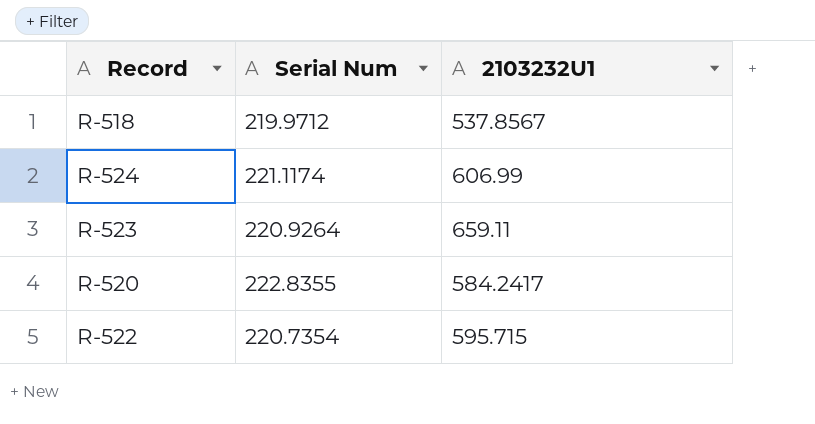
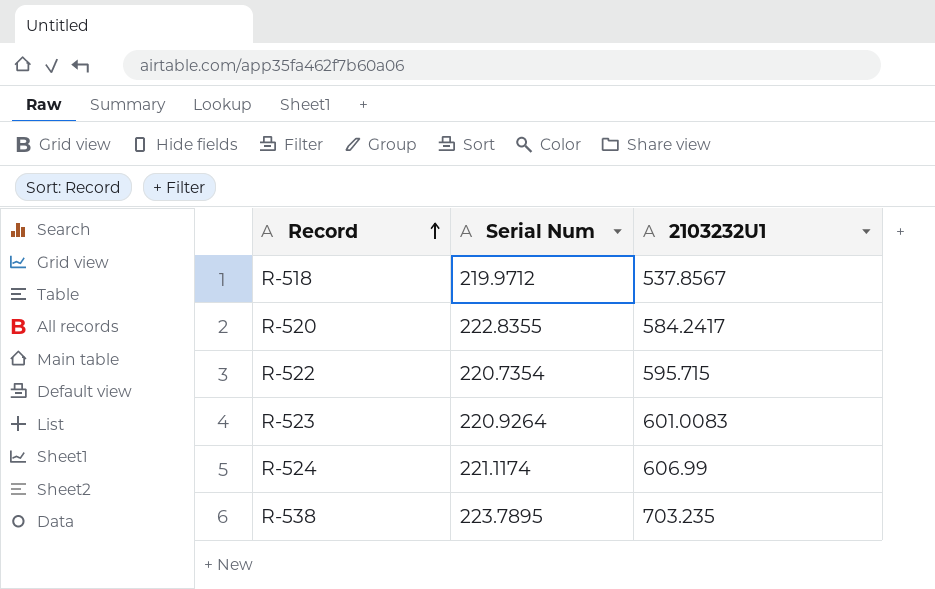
row order: none -> Record ascending
R-523 | 2103232U1: 659.11 -> 601.0083
row R-538: none -> 223.7895 | 703.235

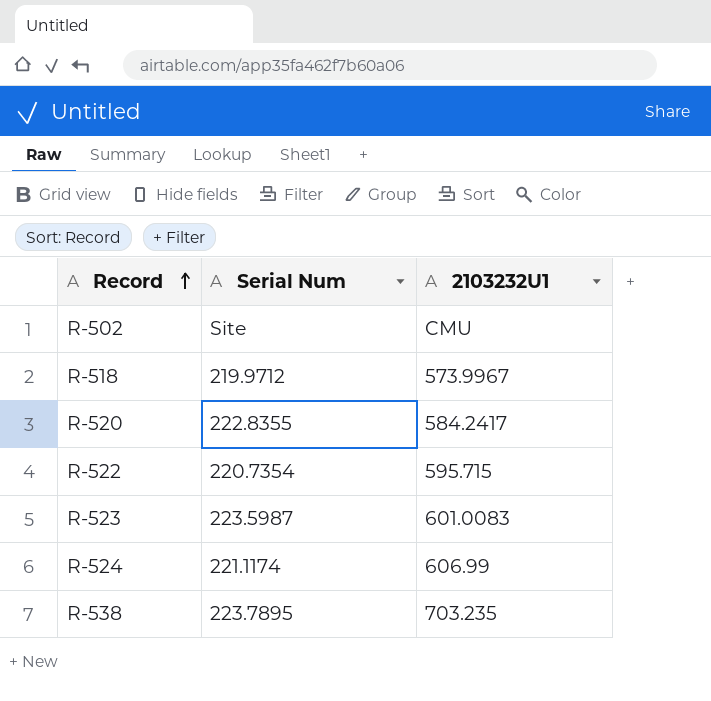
row R-502: none -> Site | CMU
R-518 | 2103232U1: 537.8567 -> 573.9967
R-523 | Serial Num: 220.9264 -> 223.5987

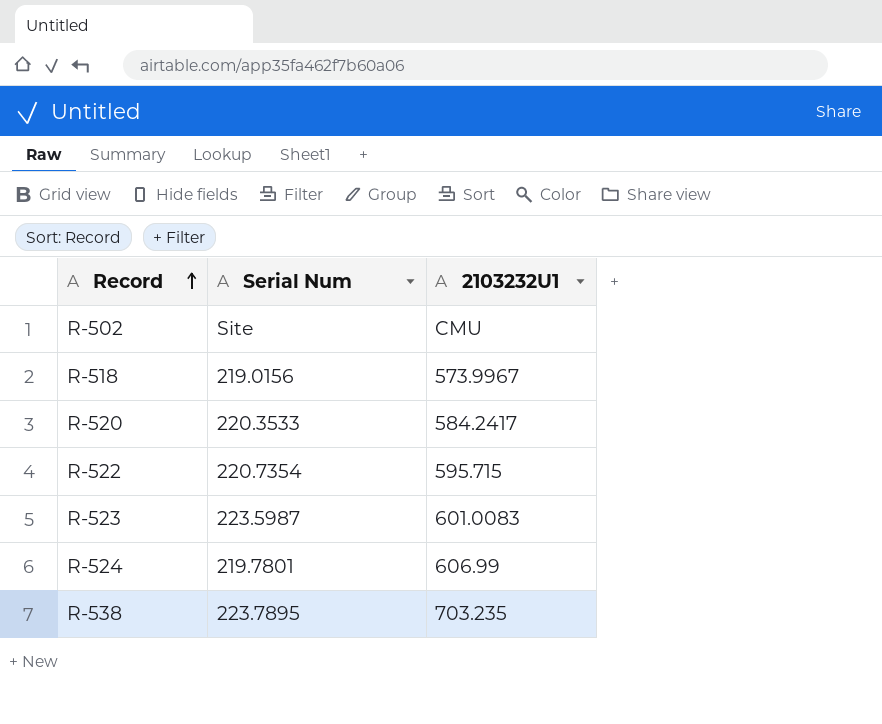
R-518 | Serial Num: 219.9712 -> 219.0156
R-520 | Serial Num: 222.8355 -> 220.3533
R-524 | Serial Num: 221.1174 -> 219.7801

